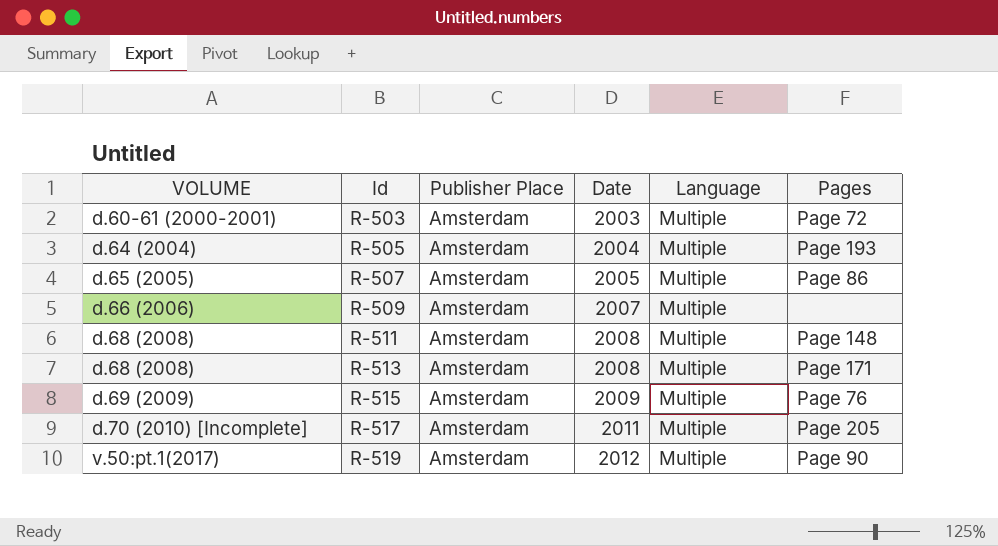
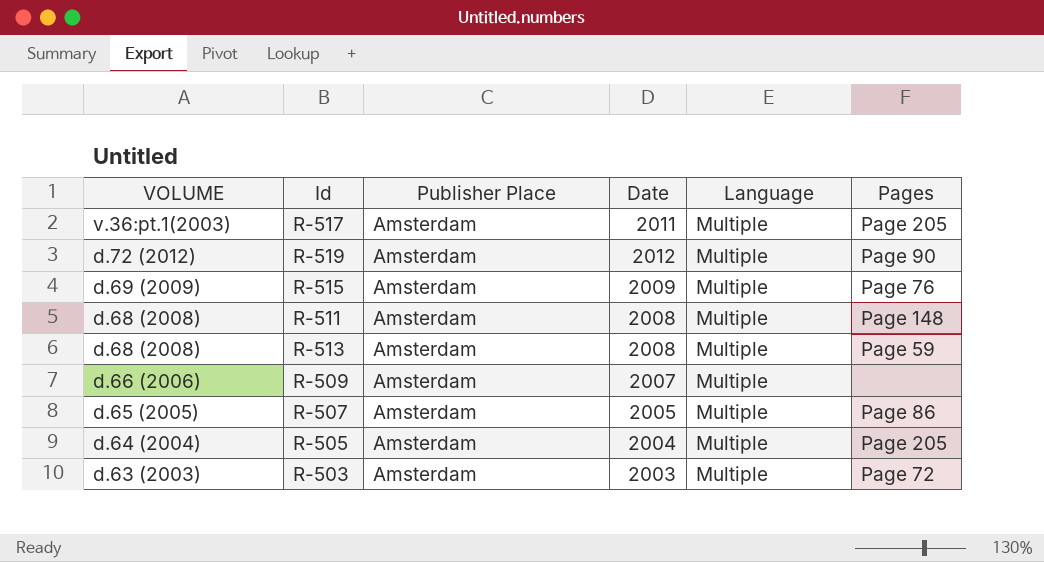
row order: VOLUME ascending -> VOLUME descending
R-517 | VOLUME: d.70 (2010) [Incomplete] -> v.36:pt.1(2003)
R-519 | VOLUME: v.50:pt.1(2017) -> d.72 (2012)
R-513 | Pages: Page 171 -> Page 59
R-505 | Pages: Page 193 -> Page 205
R-503 | VOLUME: d.60-61 (2000-2001) -> d.63 (2003)

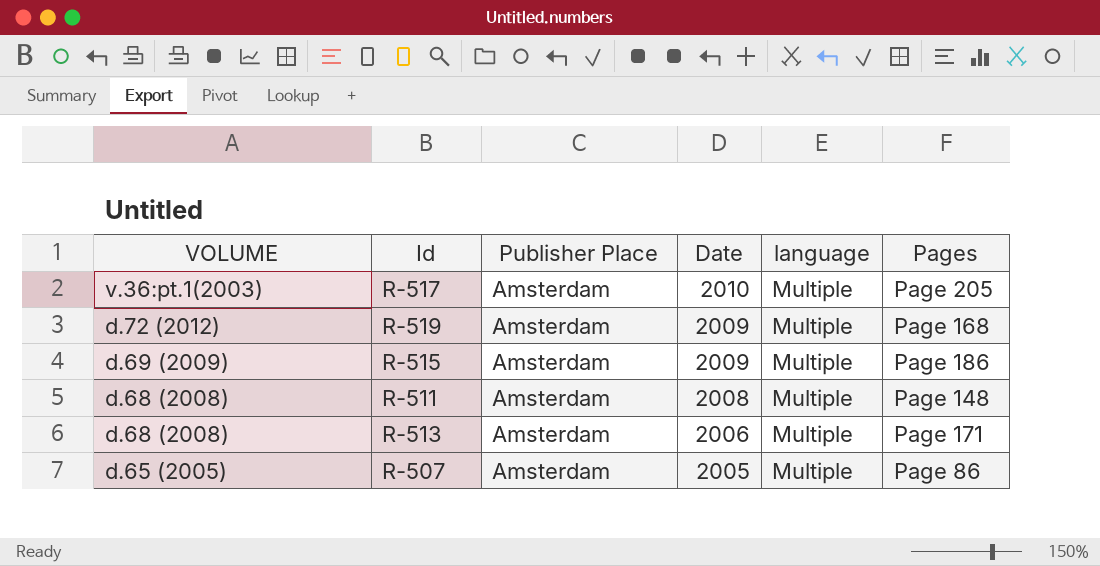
column name: Language -> language
row R-509: d.66 (2006) | Amsterdam | 2007 | Multiple | none -> none
row R-505: d.64 (2004) | Amsterdam | 2004 | Multiple | Page 205 -> none
row R-503: d.63 (2003) | Amsterdam | 2003 | Multiple | Page 72 -> none
R-517 | Date: 2011 -> 2010
R-519 | Date: 2012 -> 2009
R-519 | Pages: Page 90 -> Page 168
R-515 | Pages: Page 76 -> Page 186
R-513 | Date: 2008 -> 2006
R-513 | Pages: Page 59 -> Page 171

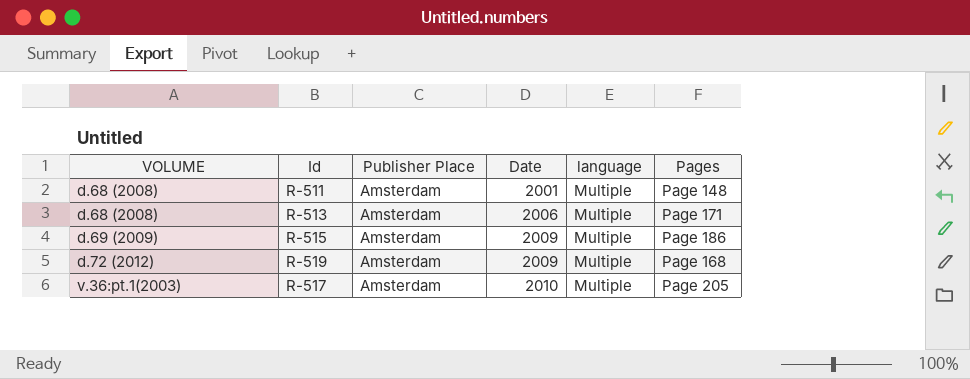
row order: VOLUME descending -> VOLUME ascending
row R-507: d.65 (2005) | Amsterdam | 2005 | Multiple | Page 86 -> none
R-511 | Date: 2008 -> 2001

